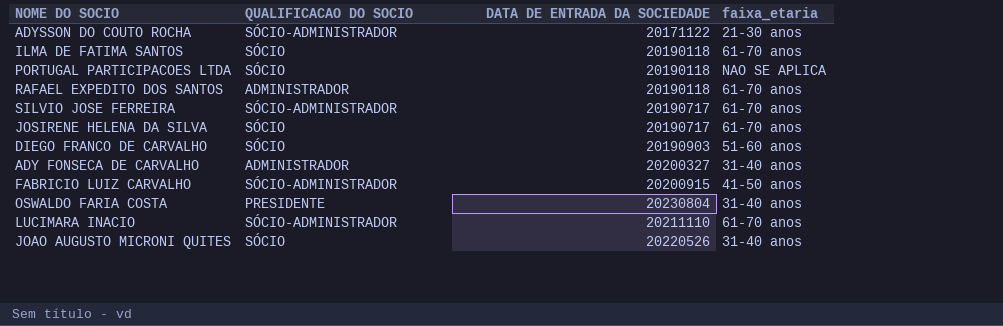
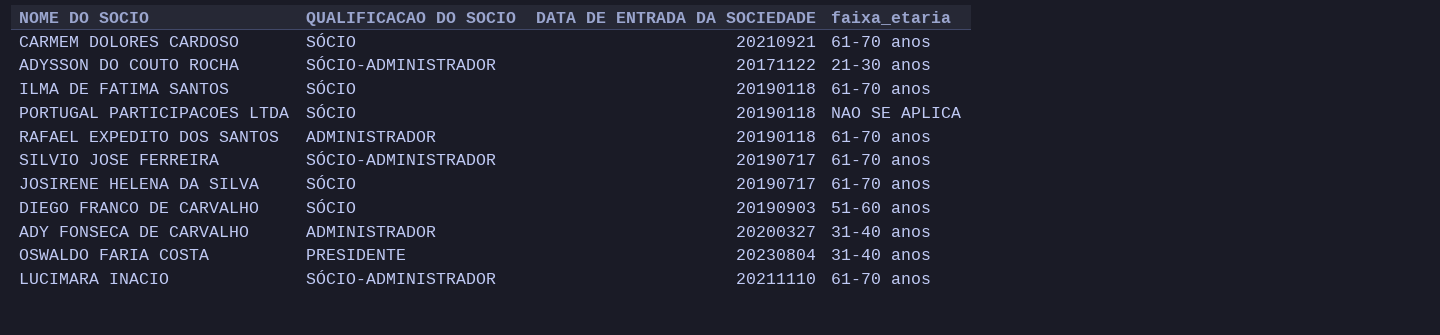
row FABRICIO LUIZ CARVALHO: SÓCIO-ADMINISTRADOR | 20200915 | 41-50 anos -> none
row JOAO AUGUSTO MICRONI QUITES: SÓCIO | 20220526 | 31-40 anos -> none
row CARMEM DOLORES CARDOSO: none -> SÓCIO | 20210921 | 61-70 anos

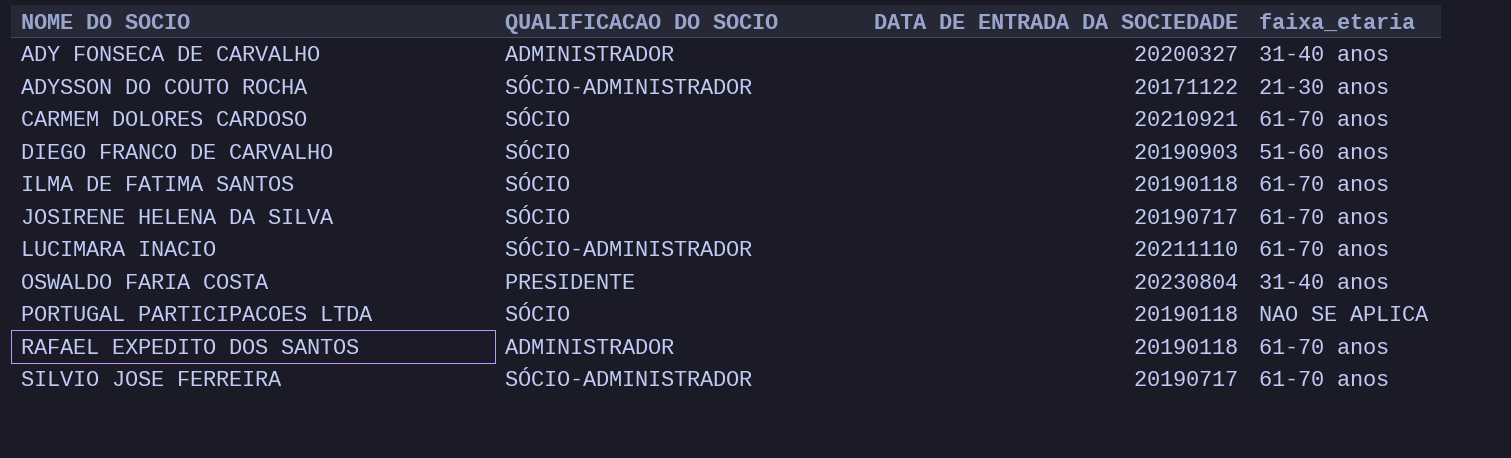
row order: none -> NOME DO SOCIO ascending

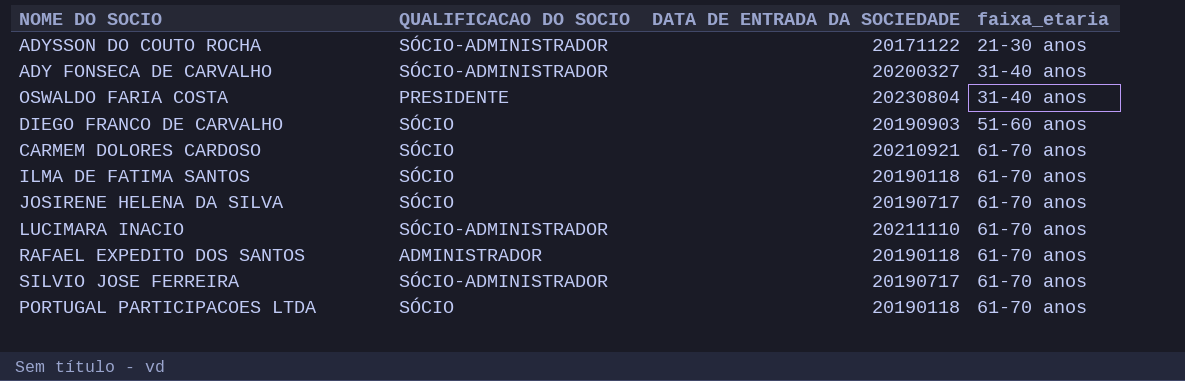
row order: NOME DO SOCIO ascending -> faixa_etaria ascending
ADY FONSECA DE CARVALHO | QUALIFICACAO DO SOCIO: ADMINISTRADOR -> SÓCIO-ADMINISTRADOR
PORTUGAL PARTICIPACOES LTDA | faixa_etaria: NAO SE APLICA -> 61-70 anos

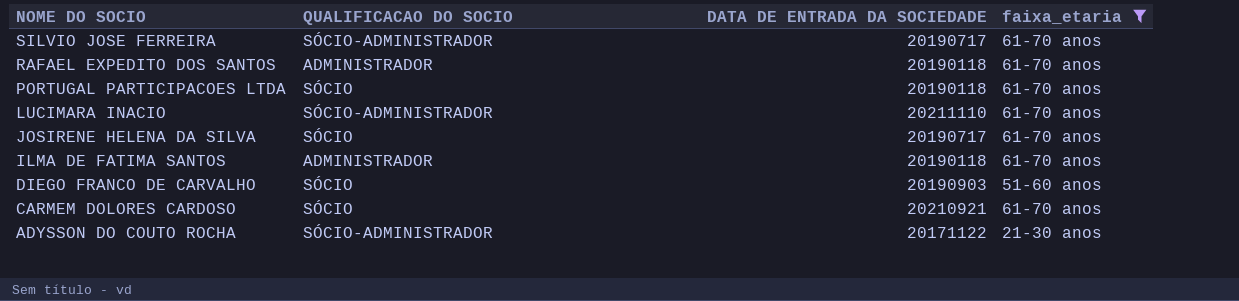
filter: none -> faixa_etaria != 31-40 anos
row order: faixa_etaria ascending -> NOME DO SOCIO descending
ILMA DE FATIMA SANTOS | QUALIFICACAO DO SOCIO: SÓCIO -> ADMINISTRADOR

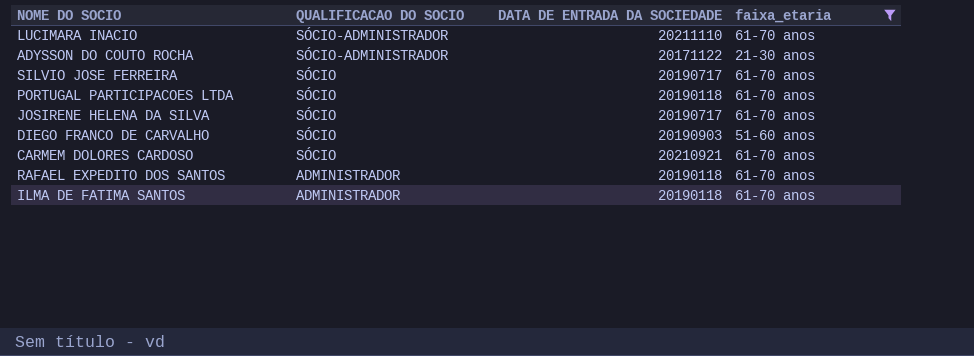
row order: NOME DO SOCIO descending -> QUALIFICACAO DO SOCIO descending
SILVIO JOSE FERREIRA | QUALIFICACAO DO SOCIO: SÓCIO-ADMINISTRADOR -> SÓCIO

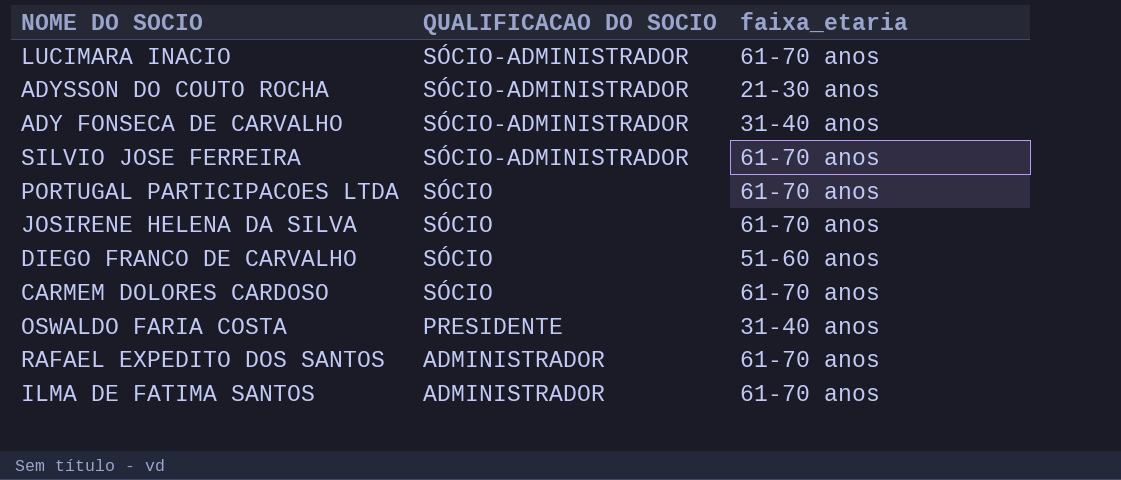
filter: faixa_etaria != 31-40 anos -> none
column DATA DE ENTRADA DA SOCIEDADE | position: 3 -> none
SILVIO JOSE FERREIRA | QUALIFICACAO DO SOCIO: SÓCIO -> SÓCIO-ADMINISTRADOR

